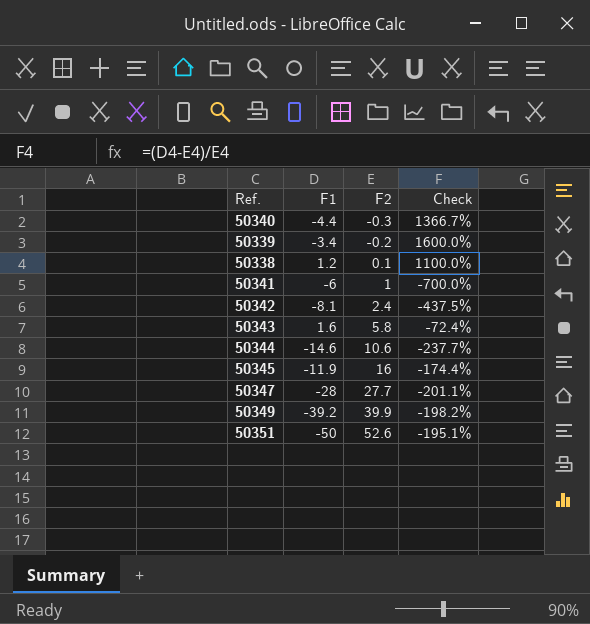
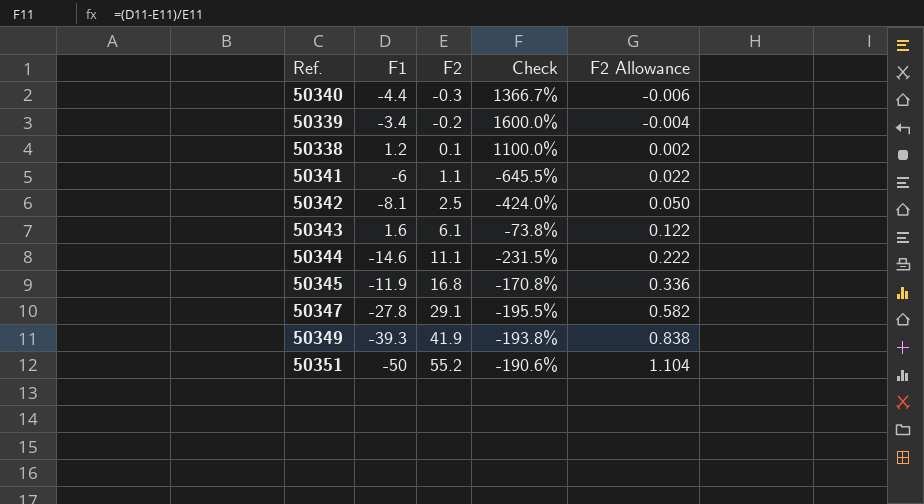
column F2 Allowance | formula: none -> [F2] * 0.02
50341 | F2: 1 -> 1.1
50341 | Check: -700.0% -> -645.5%
50342 | F2: 2.4 -> 2.5
50342 | Check: -437.5% -> -424.0%
50343 | F2: 5.8 -> 6.1
50343 | Check: -72.4% -> -73.8%
50344 | F2: 10.6 -> 11.1
50344 | Check: -237.7% -> -231.5%
50345 | F2: 16 -> 16.8
50345 | Check: -174.4% -> -170.8%
50347 | F1: -28 -> -27.8
50347 | F2: 27.7 -> 29.1
50347 | Check: -201.1% -> -195.5%
50349 | F1: -39.2 -> -39.3
50349 | F2: 39.9 -> 41.9
50349 | Check: -198.2% -> -193.8%
50351 | F2: 52.6 -> 55.2
50351 | Check: -195.1% -> -190.6%

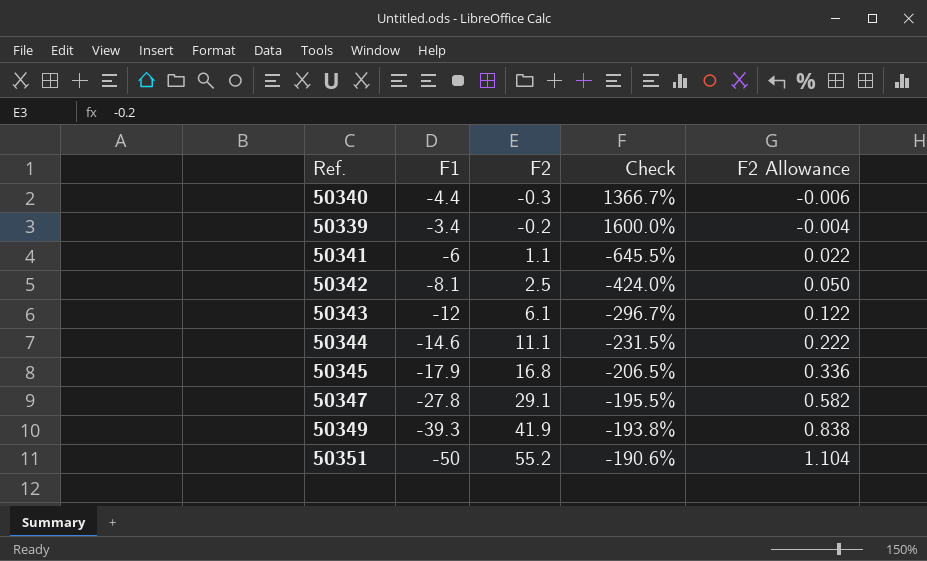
row 50338: 1.2 | 0.1 | 1100.0% | 0.002 -> none
50343 | F1: 1.6 -> -12
50343 | Check: -73.8% -> -296.7%
50345 | F1: -11.9 -> -17.9
50345 | Check: -170.8% -> -206.5%

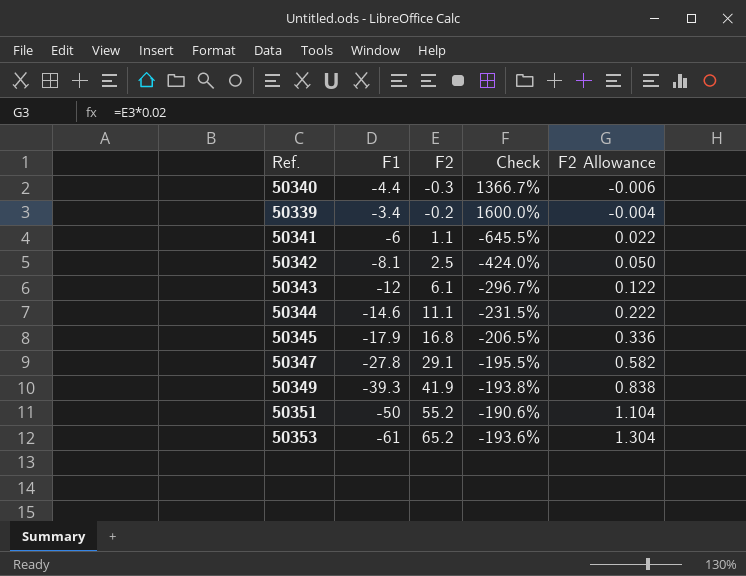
row 50353: none -> -61 | 65.2 | -193.6% | 1.304

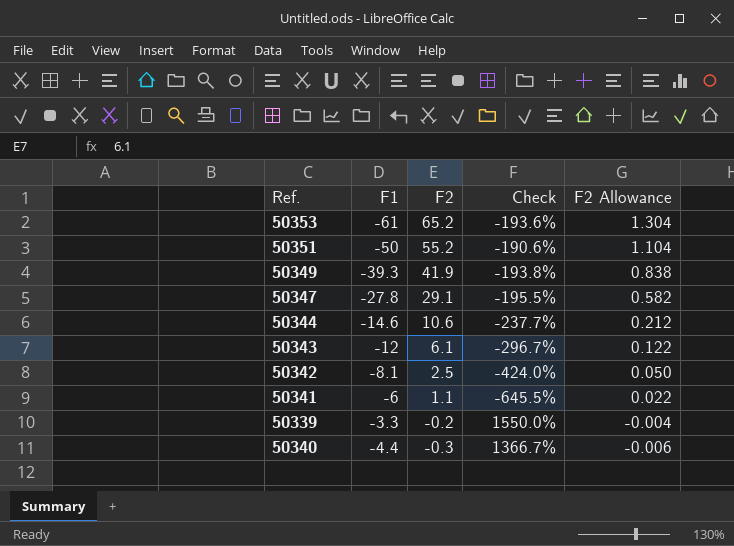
row order: F2 ascending -> F2 descending
row 50345: -17.9 | 16.8 | -206.5% | 0.336 -> none
50344 | F2: 11.1 -> 10.6
50344 | Check: -231.5% -> -237.7%
50344 | F2 Allowance: 0.222 -> 0.212
50339 | F1: -3.4 -> -3.3
50339 | Check: 1600.0% -> 1550.0%

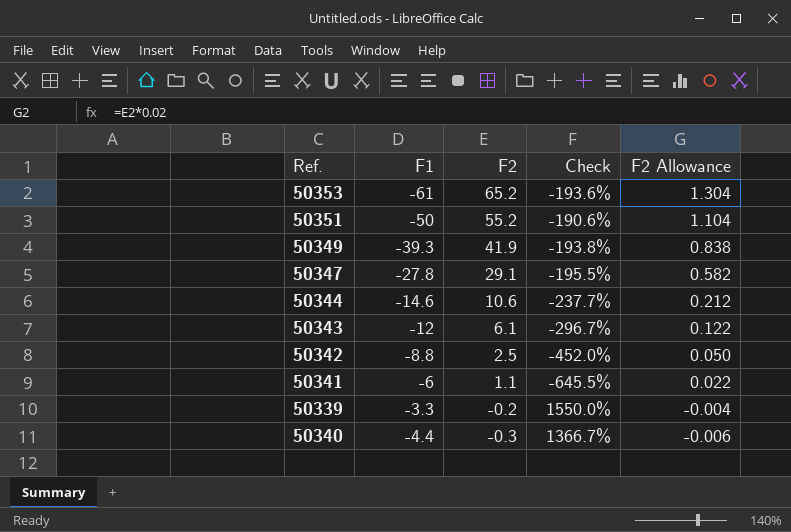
50342 | F1: -8.1 -> -8.8
50342 | Check: -424.0% -> -452.0%

